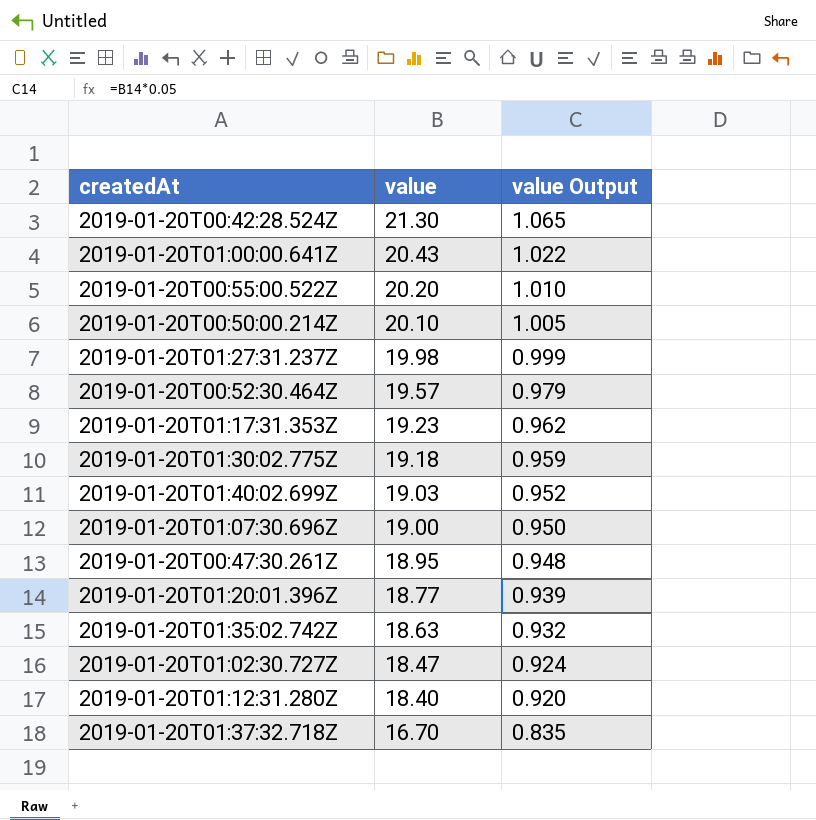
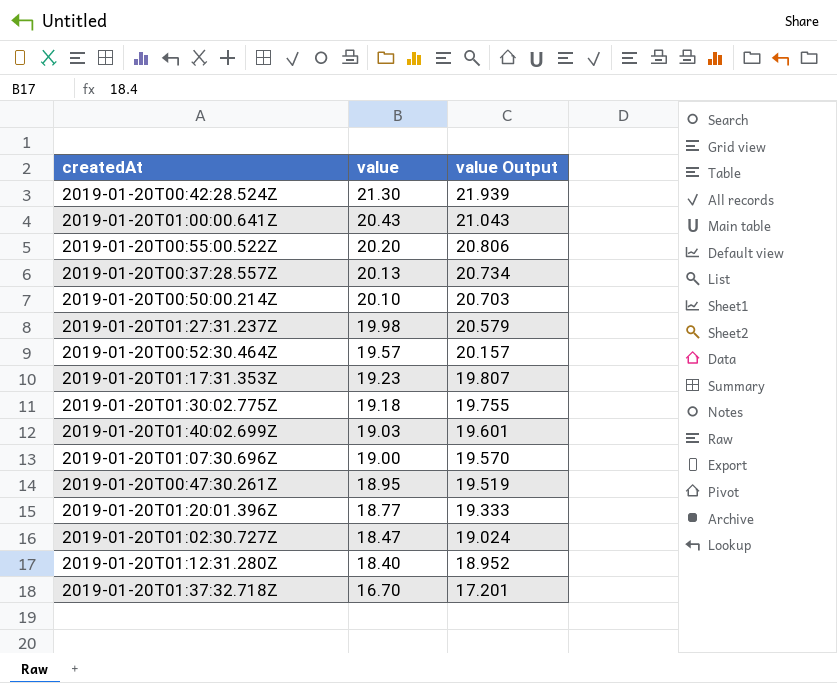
column value Output | formula: [value] * 0.05 -> [value] * 1.03
row 2019-01-20T01:35:02.742Z: 18.63 | 0.932 -> none
row 2019-01-20T00:37:28.557Z: none -> 20.13 | 20.734

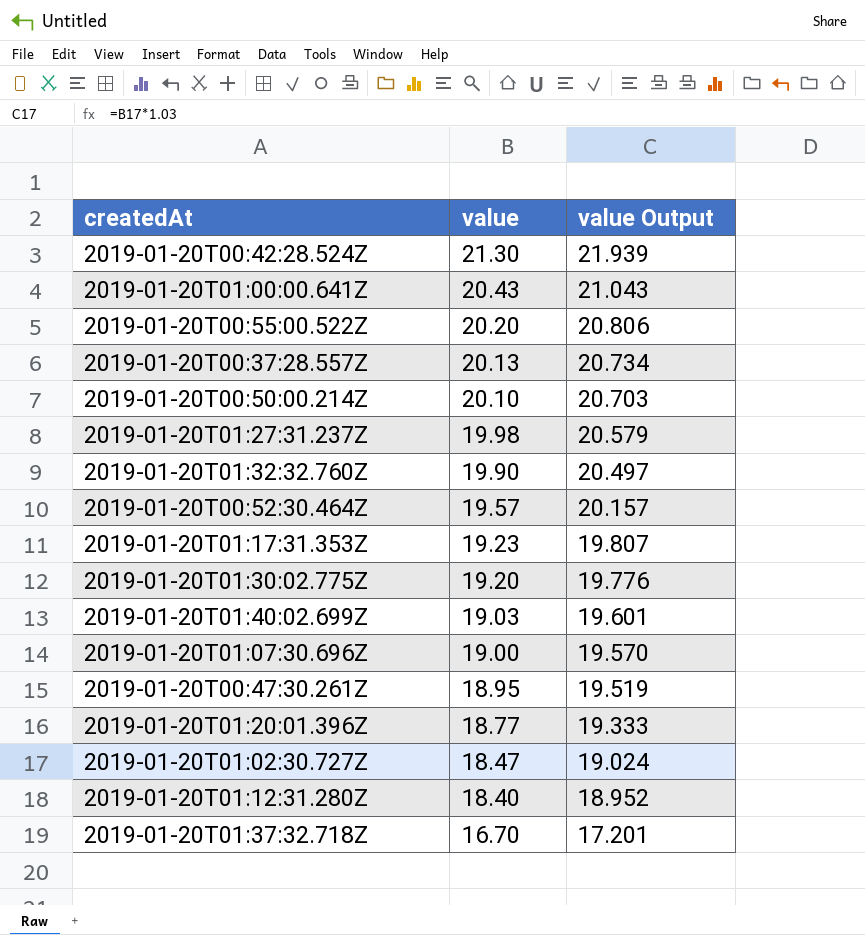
row 2019-01-20T01:32:32.760Z: none -> 19.90 | 20.497
2019-01-20T01:30:02.775Z | value: 19.18 -> 19.20
2019-01-20T01:30:02.775Z | value Output: 19.755 -> 19.776

